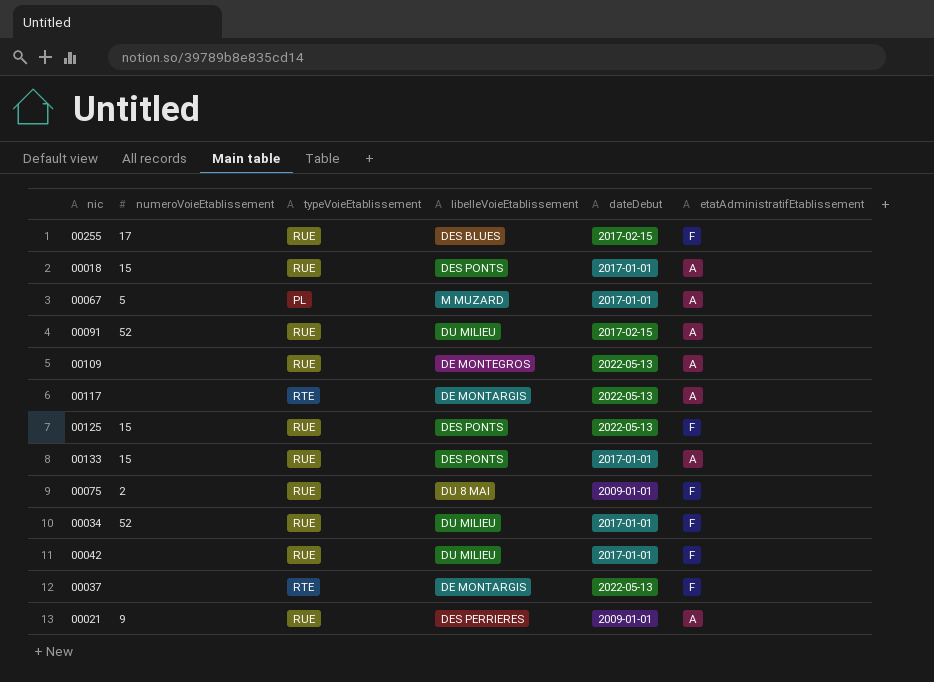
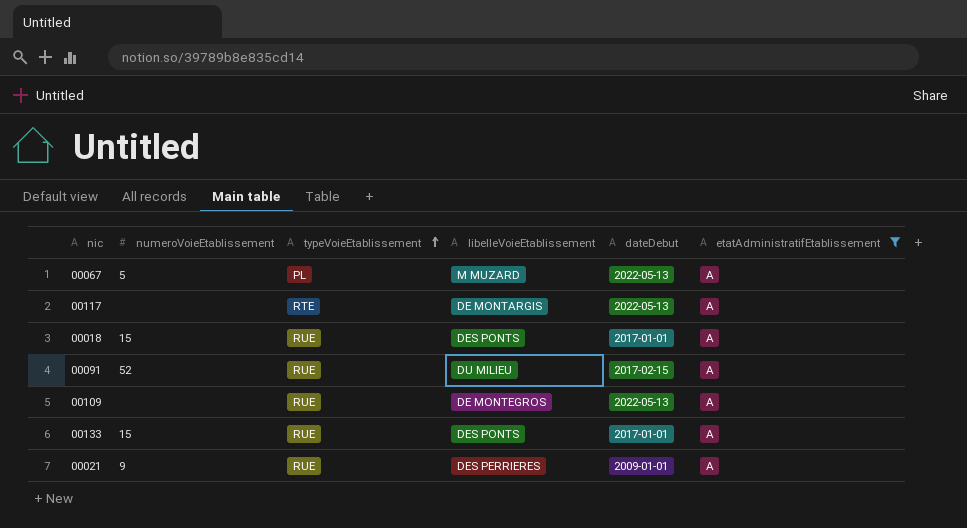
filter: none -> etatAdministratifEtablissement = A
row order: none -> typeVoieEtablissement ascending
00067 | dateDebut: 2017-01-01 -> 2022-05-13

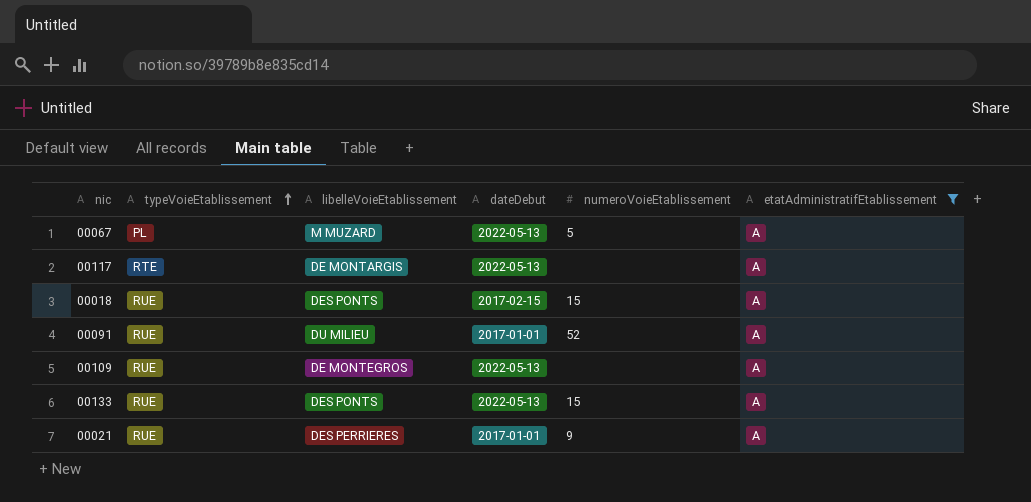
column numeroVoieEtablissement | position: 2 -> 5
00018 | dateDebut: 2017-01-01 -> 2017-02-15
00091 | dateDebut: 2017-02-15 -> 2017-01-01
00133 | dateDebut: 2017-01-01 -> 2022-05-13
00021 | dateDebut: 2009-01-01 -> 2017-01-01

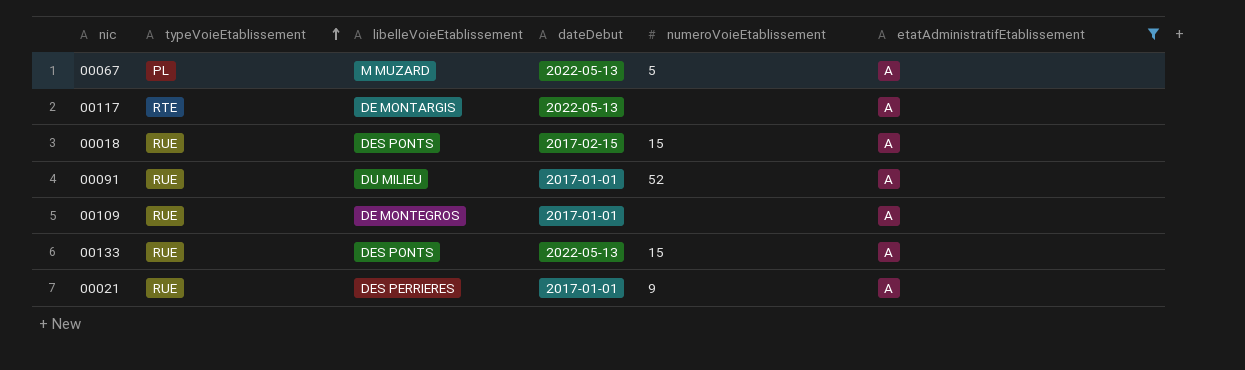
00109 | dateDebut: 2022-05-13 -> 2017-01-01

